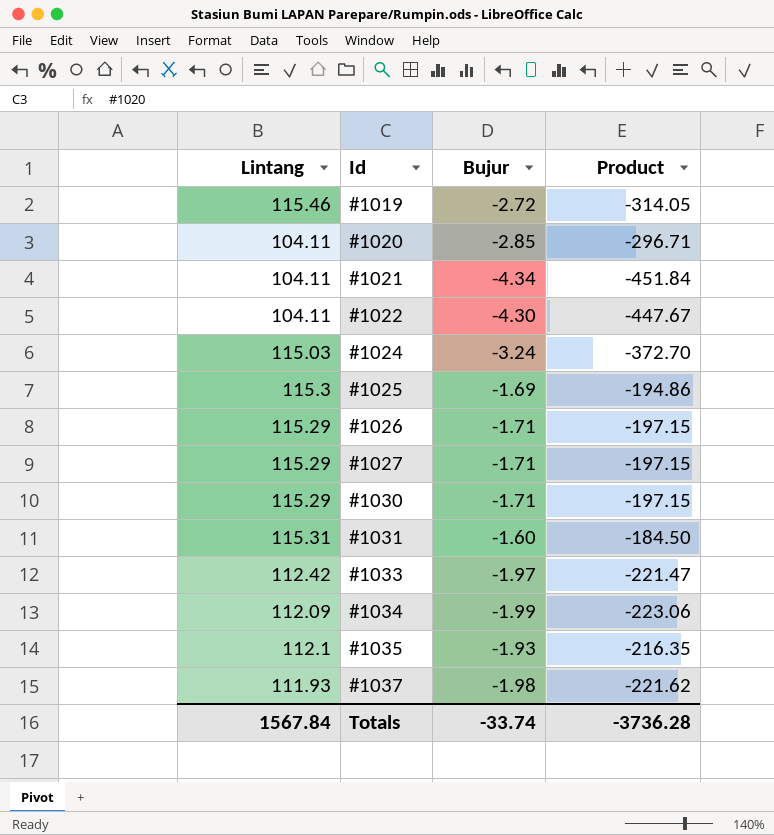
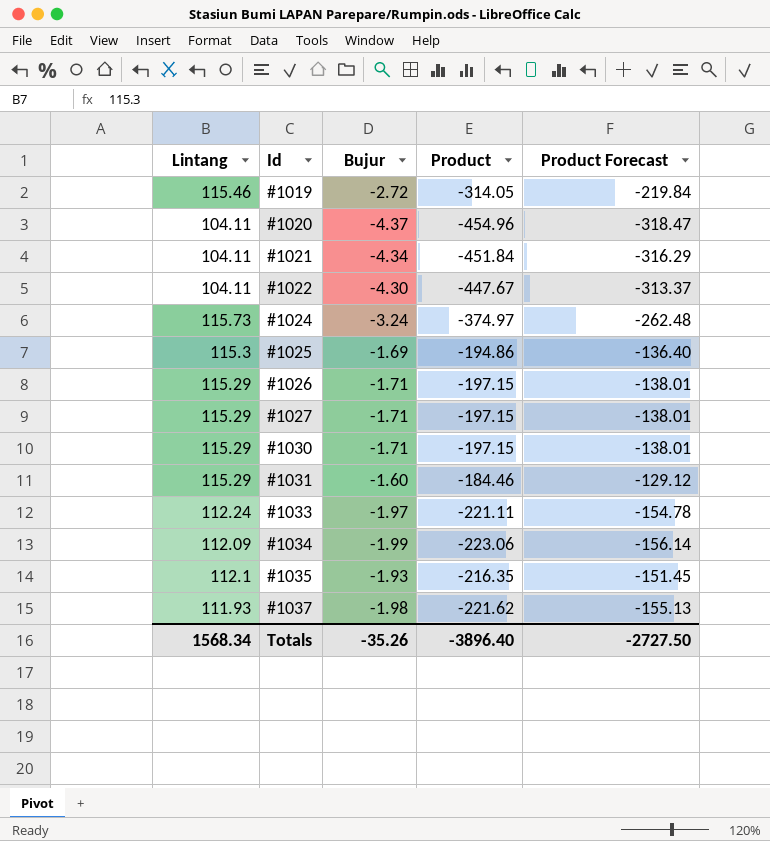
column Product Forecast | formula: none -> [Product] * 0.7
#1020 | Bujur: -2.85 -> -4.37
#1020 | Product: -296.71 -> -454.96
#1024 | Lintang: 115.03 -> 115.73
#1024 | Product: -372.70 -> -374.97
#1031 | Lintang: 115.31 -> 115.29
#1031 | Product: -184.50 -> -184.46
#1033 | Lintang: 112.42 -> 112.24
#1033 | Product: -221.47 -> -221.11
Totals | Lintang: 1567.84 -> 1568.34
Totals | Bujur: -33.74 -> -35.26
Totals | Product: -3736.28 -> -3896.40

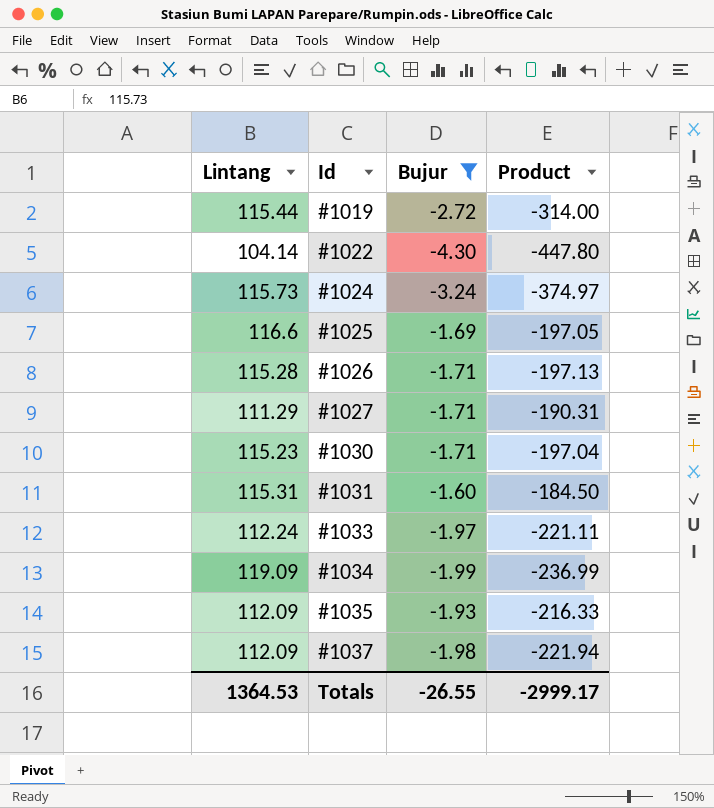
filter: none -> Bujur >= -4.30
column Product Forecast | formula: [Product] * 0.7 -> none
#1019 | Lintang: 115.46 -> 115.44
#1019 | Product: -314.05 -> -314.00
#1022 | Lintang: 104.11 -> 104.14
#1022 | Product: -447.67 -> -447.80
#1025 | Lintang: 115.3 -> 116.6
#1025 | Product: -194.86 -> -197.05
#1026 | Lintang: 115.29 -> 115.28
#1026 | Product: -197.15 -> -197.13
#1027 | Lintang: 115.29 -> 111.29
#1027 | Product: -197.15 -> -190.31
#1030 | Lintang: 115.29 -> 115.23
#1030 | Product: -197.15 -> -197.04
#1031 | Lintang: 115.29 -> 115.31
#1031 | Product: -184.46 -> -184.50
#1034 | Lintang: 112.09 -> 119.09
#1034 | Product: -223.06 -> -236.99
#1035 | Lintang: 112.1 -> 112.09
#1035 | Product: -216.35 -> -216.33
#1037 | Lintang: 111.93 -> 112.09
#1037 | Product: -221.62 -> -221.94
Totals | Lintang: 1568.34 -> 1364.53
Totals | Bujur: -35.26 -> -26.55
Totals | Product: -3896.40 -> -2999.17

